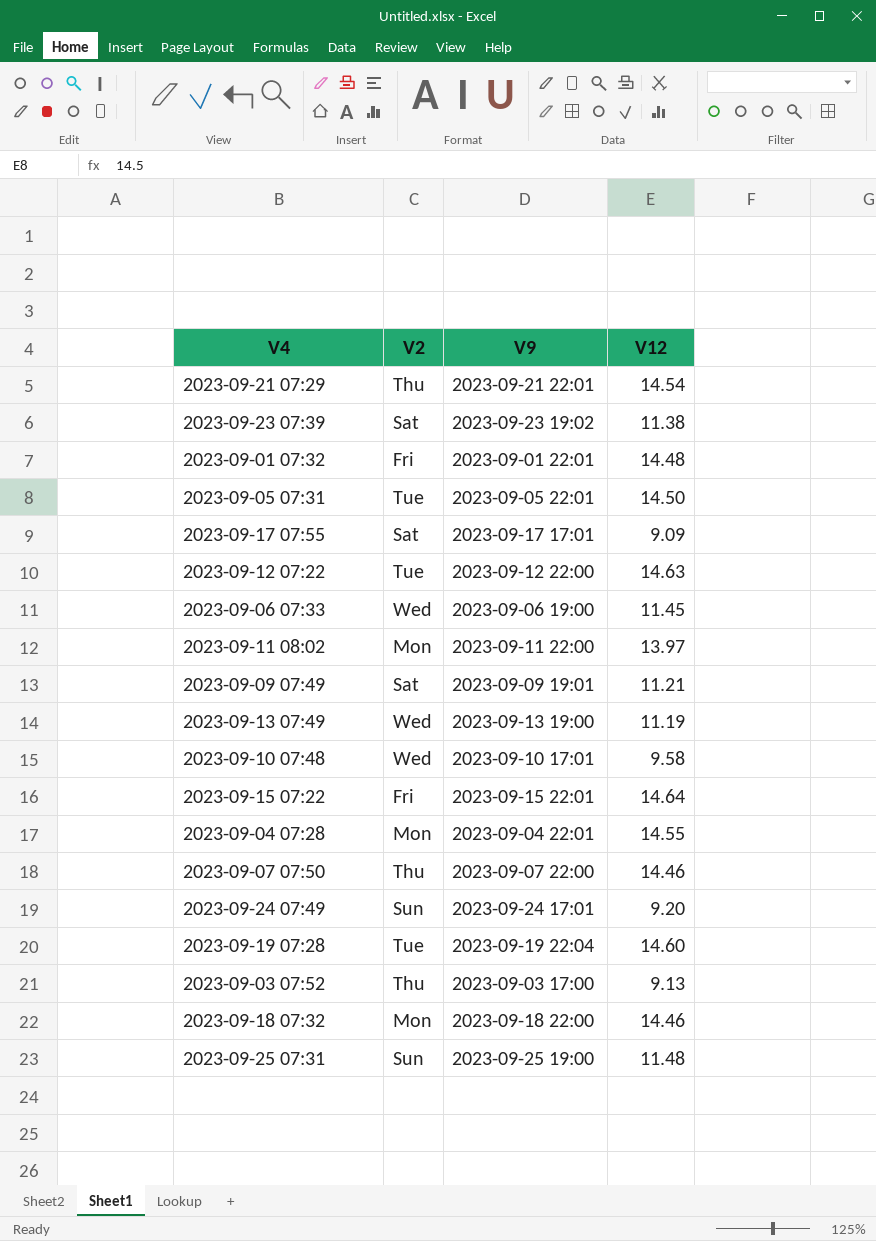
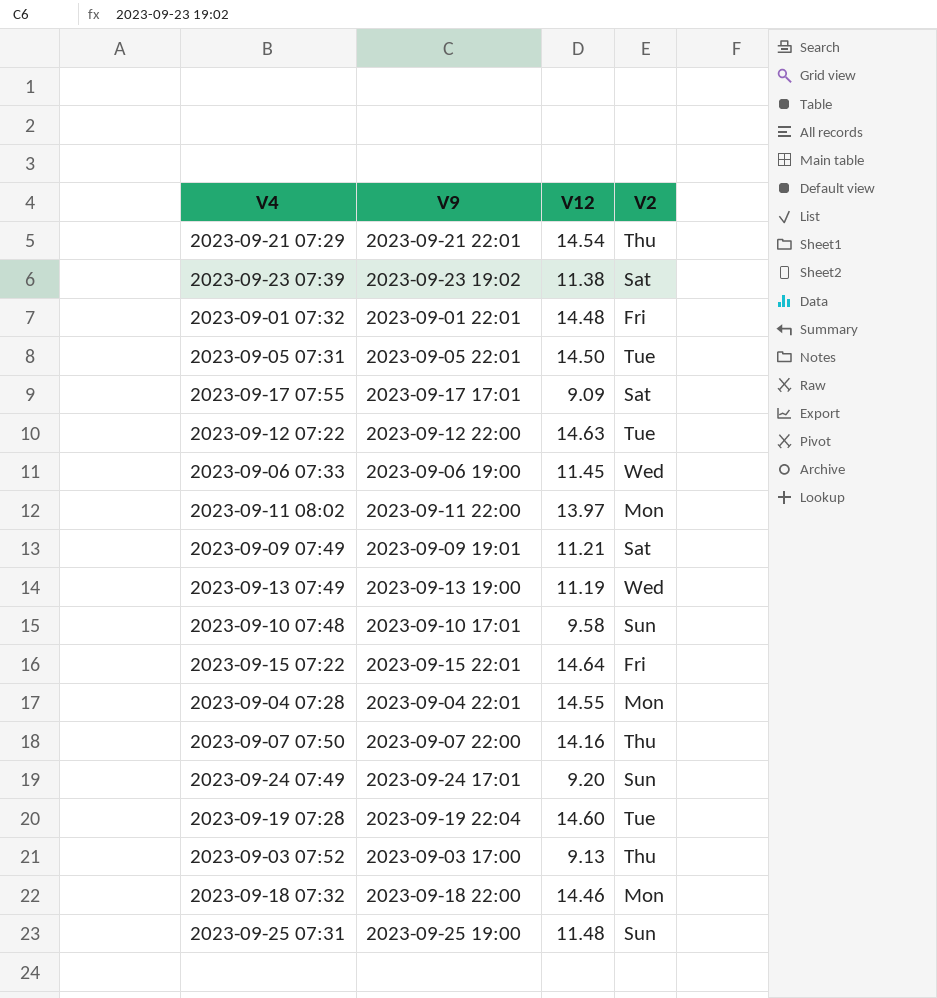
column V2 | position: 2 -> 4
2023-09-10 07:48 | V2: Wed -> Sun
2023-09-07 07:50 | V12: 14.46 -> 14.16

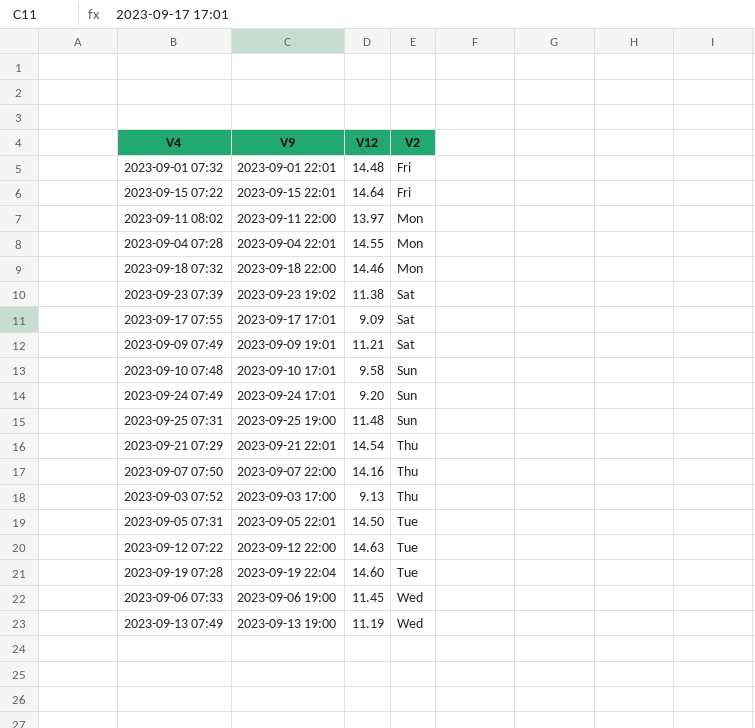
row order: none -> V2 ascending

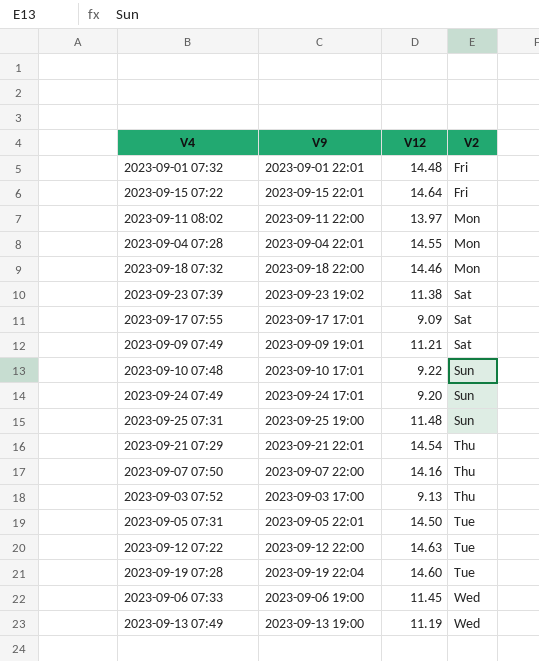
2023-09-10 07:48 | V12: 9.58 -> 9.22

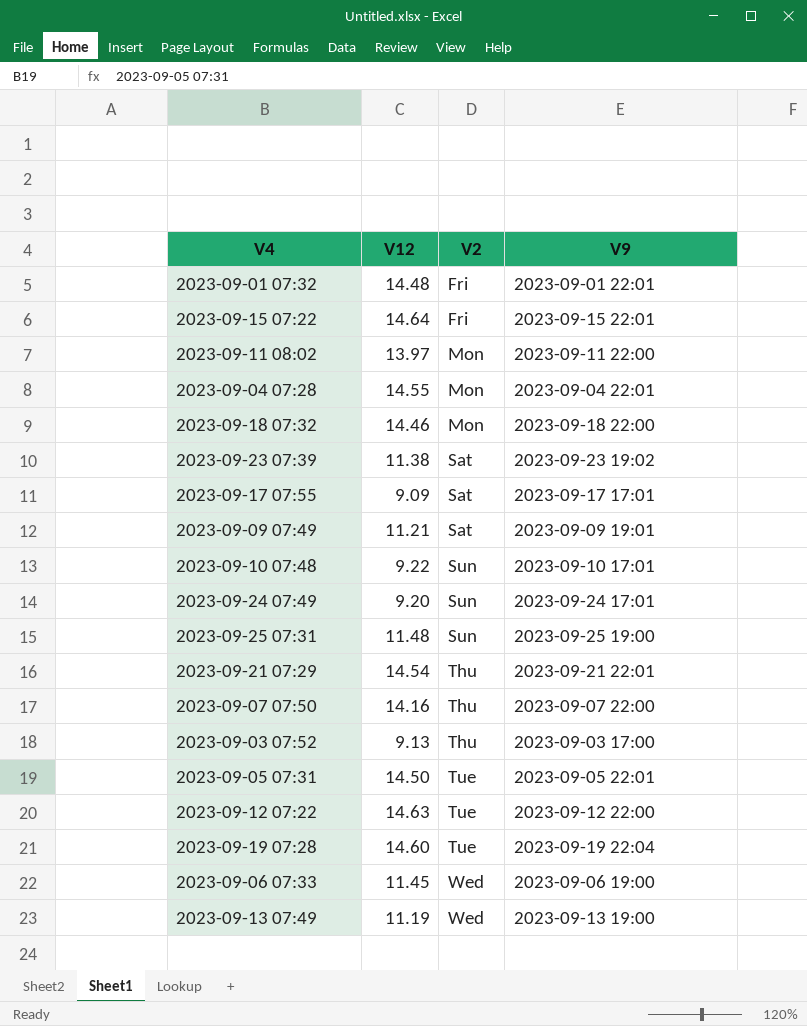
column V9 | position: 2 -> 4

